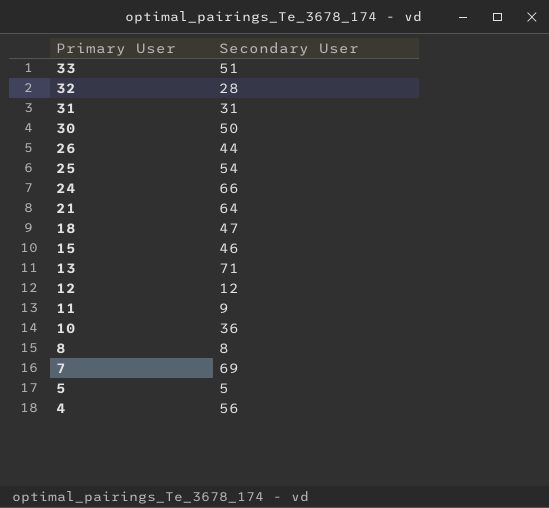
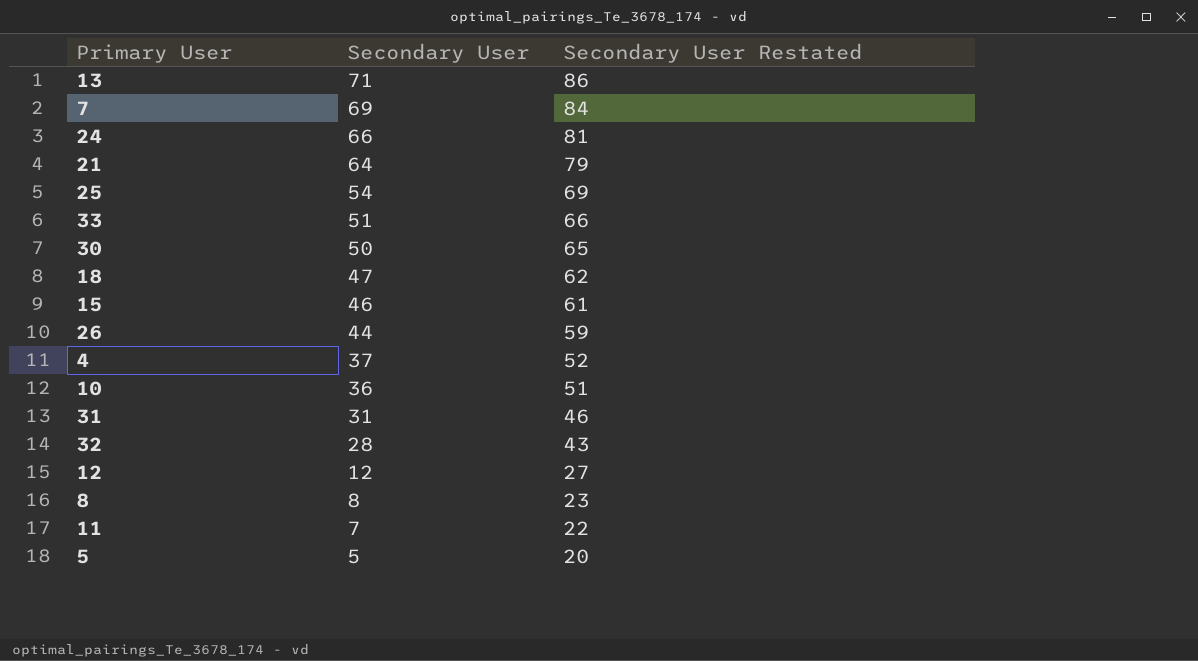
row order: Primary User descending -> Secondary User descending
column Secondary User Restated | formula: none -> [Secondary User] + 15
4 | Secondary User: 56 -> 37
11 | Secondary User: 9 -> 7

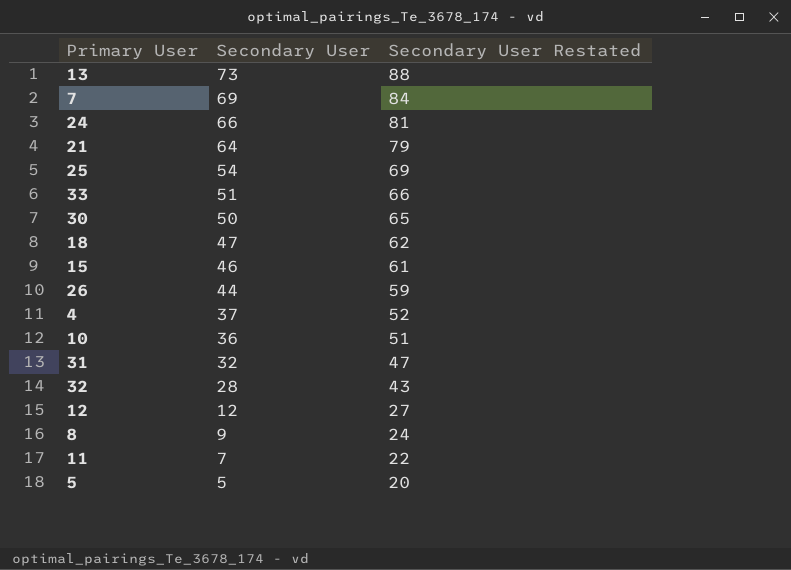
13 | Secondary User: 71 -> 73
13 | Secondary User Restated: 86 -> 88
31 | Secondary User: 31 -> 32
31 | Secondary User Restated: 46 -> 47
8 | Secondary User: 8 -> 9
8 | Secondary User Restated: 23 -> 24

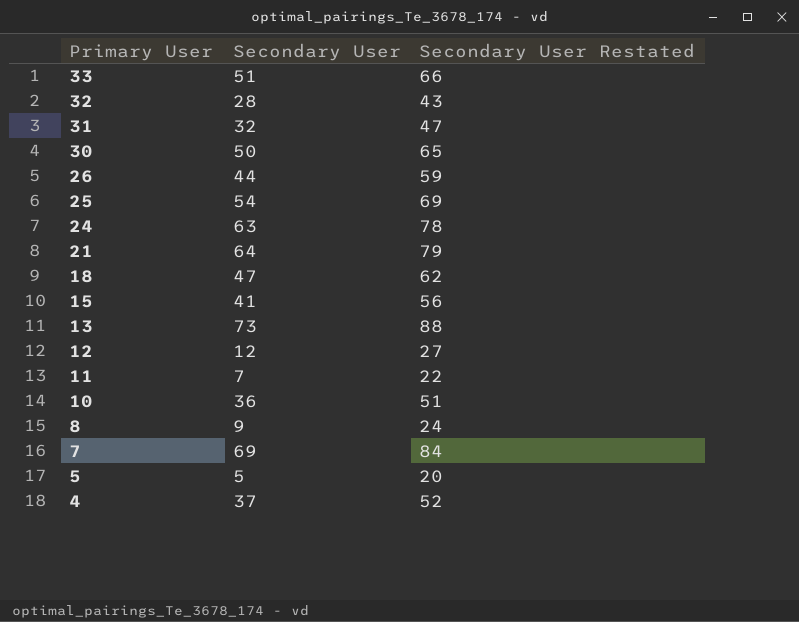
row order: Secondary User descending -> Primary User descending
24 | Secondary User: 66 -> 63
24 | Secondary User Restated: 81 -> 78
15 | Secondary User: 46 -> 41
15 | Secondary User Restated: 61 -> 56

